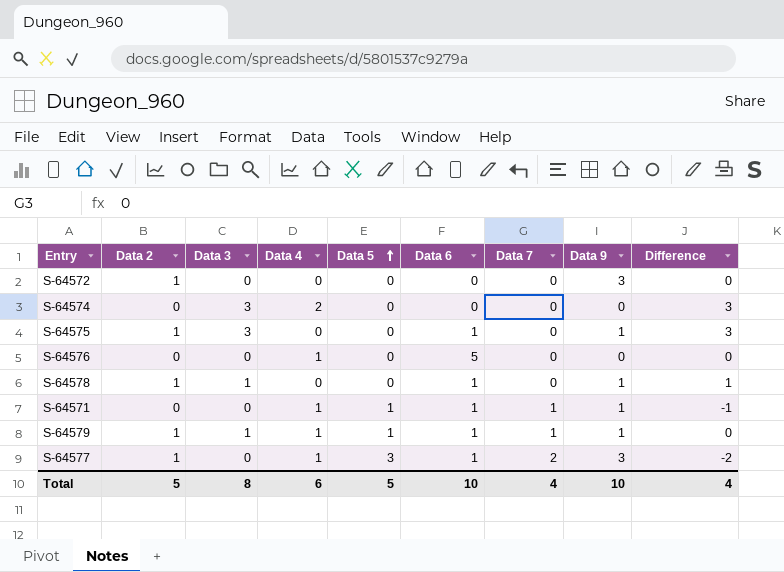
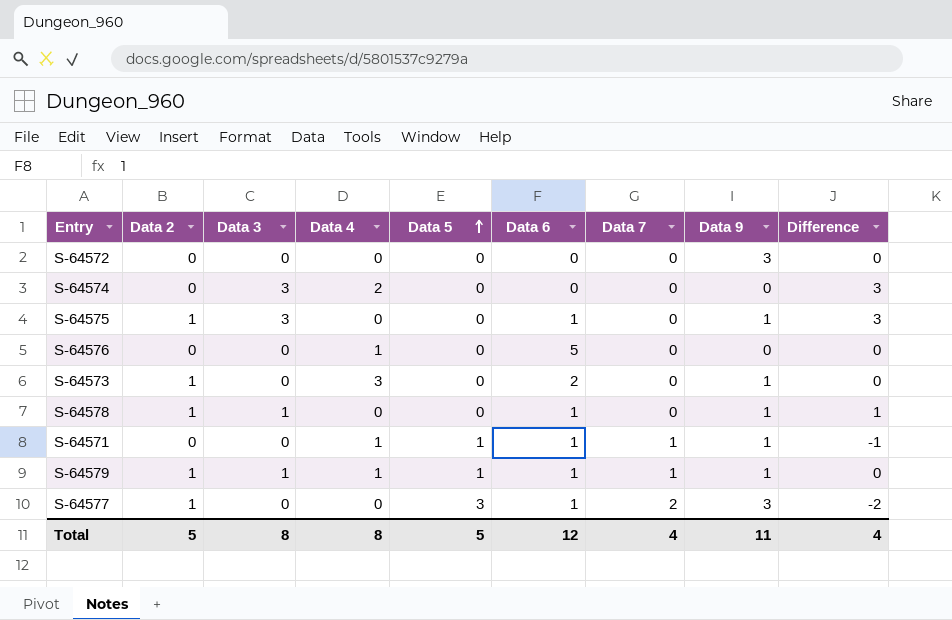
S-64572 | Data 2: 1 -> 0
row S-64573: none -> 1 | 0 | 3 | 0 | 2 | 0 | 1 | 0
S-64577 | Data 4: 1 -> 0
Total | Data 4: 6 -> 8
Total | Data 6: 10 -> 12
Total | Data 9: 10 -> 11

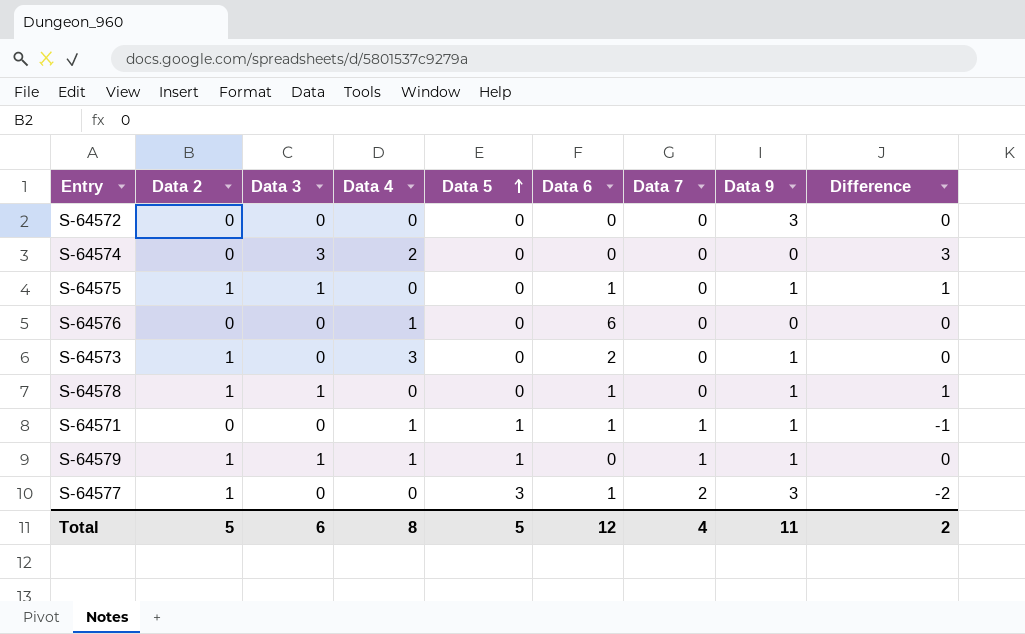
S-64575 | Data 3: 3 -> 1
S-64575 | Difference: 3 -> 1
S-64576 | Data 6: 5 -> 6
S-64579 | Data 6: 1 -> 0
Total | Data 3: 8 -> 6
Total | Difference: 4 -> 2

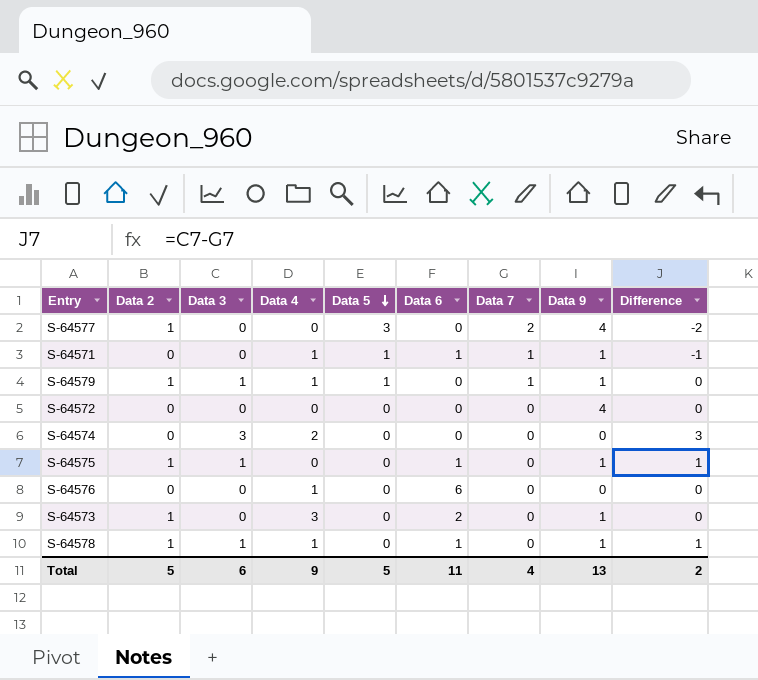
row order: Data 5 ascending -> Data 5 descending
S-64577 | Data 6: 1 -> 0
S-64577 | Data 9: 3 -> 4
S-64572 | Data 9: 3 -> 4
S-64578 | Data 4: 0 -> 1
Total | Data 4: 8 -> 9
Total | Data 6: 12 -> 11
Total | Data 9: 11 -> 13

